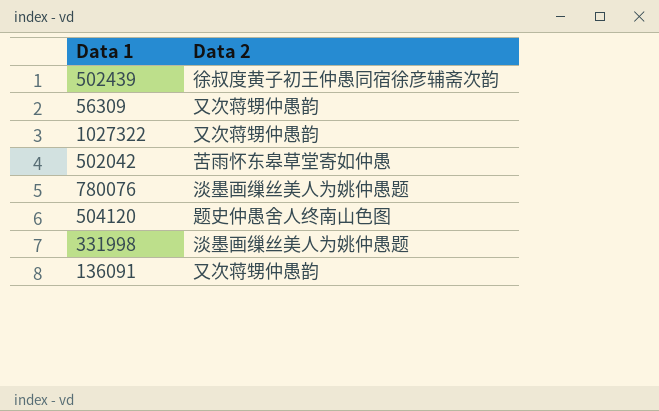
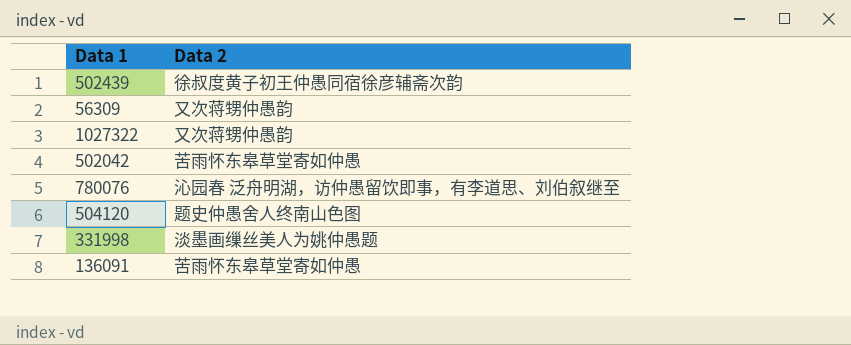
780076 | Data 2: 淡墨画缫丝美人为姚仲愚题 -> 沁园春 泛舟明湖，访仲愚留饮即事，有李道思、刘伯叙继至
136091 | Data 2: 又次蒋甥仲愚韵 -> 苦雨怀东皋草堂寄如仲愚

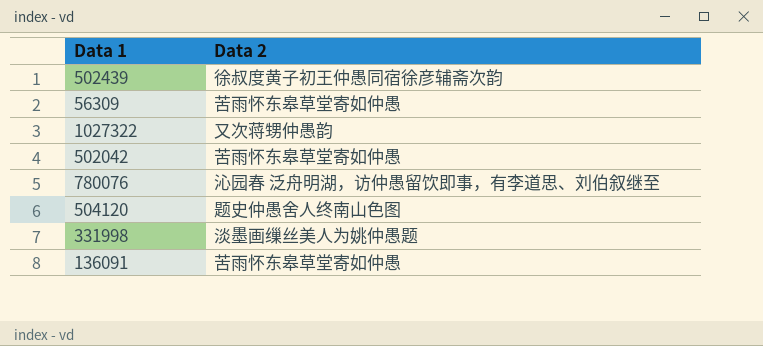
56309 | Data 2: 又次蒋甥仲愚韵 -> 苦雨怀东皋草堂寄如仲愚

